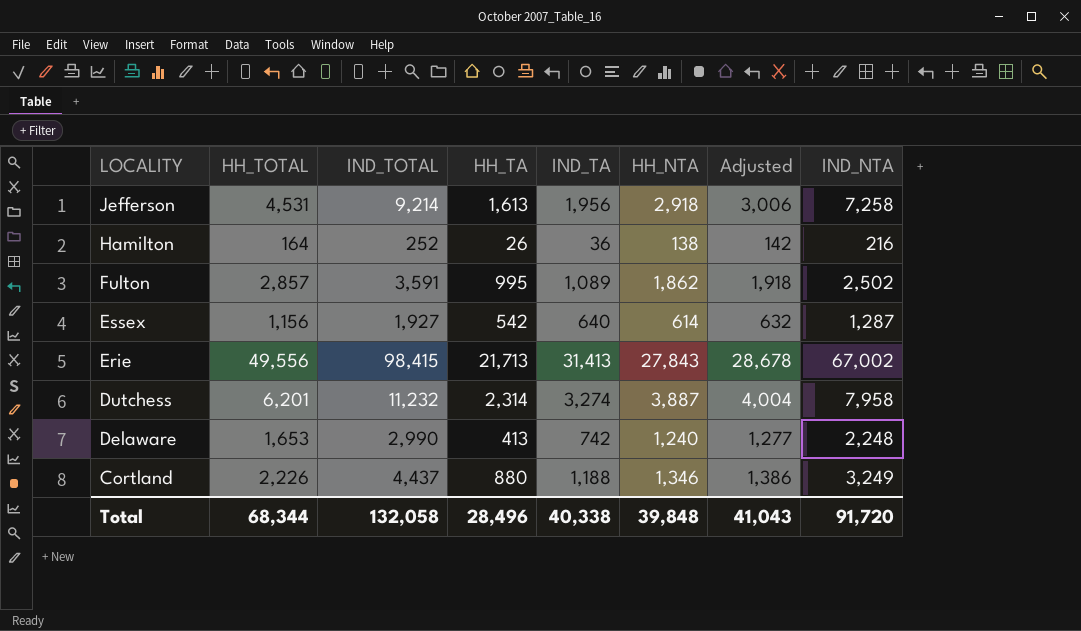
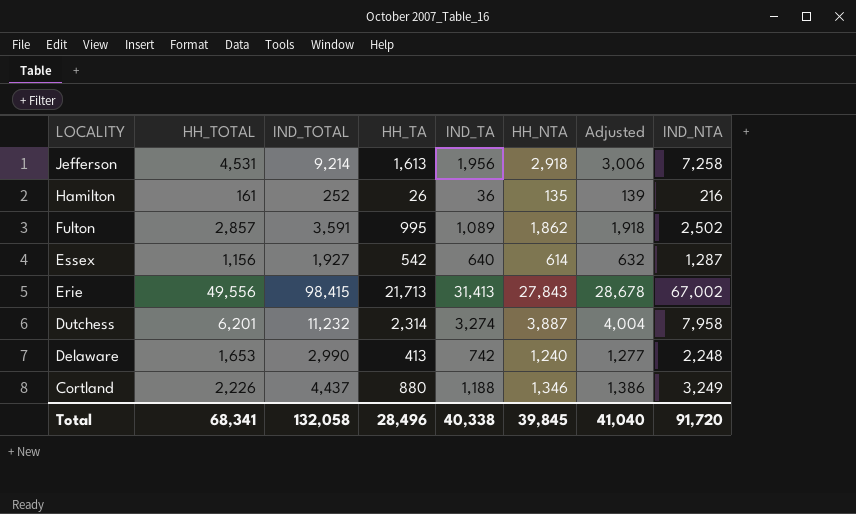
Hamilton | HH_TOTAL: 164 -> 161
Hamilton | HH_NTA: 138 -> 135
Hamilton | Adjusted: 142 -> 139
Total | HH_TOTAL: 68,344 -> 68,341
Total | HH_NTA: 39,848 -> 39,845
Total | Adjusted: 41,043 -> 41,040

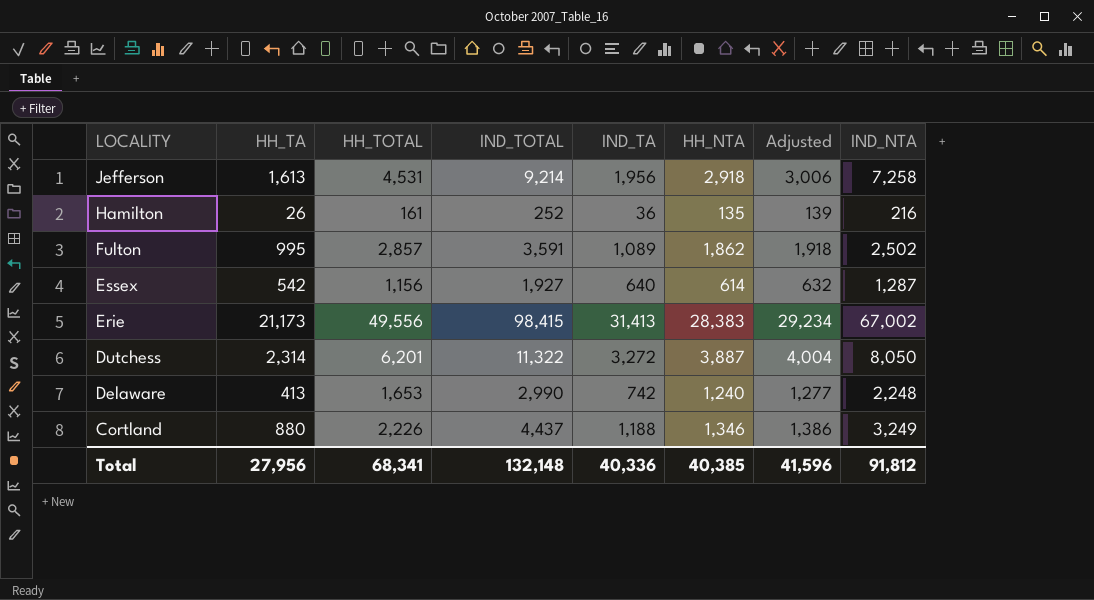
column HH_TA | position: 4 -> 2
Erie | HH_TA: 21,713 -> 21,173
Erie | HH_NTA: 27,843 -> 28,383
Erie | Adjusted: 28,678 -> 29,234
Dutchess | IND_TOTAL: 11,232 -> 11,322
Dutchess | IND_TA: 3,274 -> 3,272
Dutchess | IND_NTA: 7,958 -> 8,050
Total | HH_TA: 28,496 -> 27,956
Total | IND_TOTAL: 132,058 -> 132,148
Total | IND_TA: 40,338 -> 40,336
Total | HH_NTA: 39,845 -> 40,385
Total | Adjusted: 41,040 -> 41,596
Total | IND_NTA: 91,720 -> 91,812

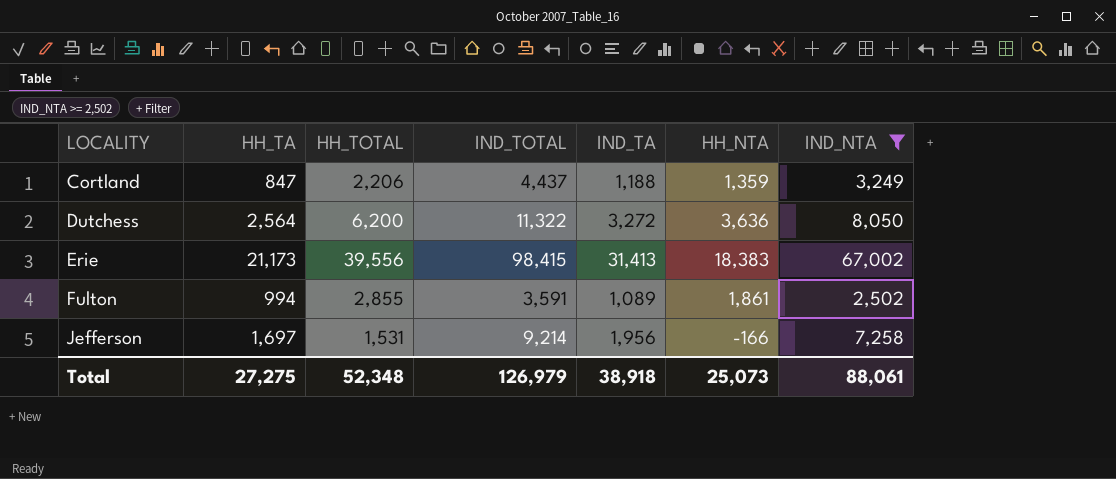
filter: none -> IND_NTA >= 2,502
row order: LOCALITY descending -> LOCALITY ascending
column Adjusted | formula: [HH_NTA] * 1.03 -> none
Cortland | HH_TA: 880 -> 847
Cortland | HH_TOTAL: 2,226 -> 2,206
Cortland | HH_NTA: 1,346 -> 1,359
Dutchess | HH_TA: 2,314 -> 2,564
Dutchess | HH_TOTAL: 6,201 -> 6,200
Dutchess | HH_NTA: 3,887 -> 3,636
Erie | HH_TOTAL: 49,556 -> 39,556
Erie | HH_NTA: 28,383 -> 18,383
Fulton | HH_TA: 995 -> 994
Fulton | HH_TOTAL: 2,857 -> 2,855
Fulton | HH_NTA: 1,862 -> 1,861
Jefferson | HH_TA: 1,613 -> 1,697
Jefferson | HH_TOTAL: 4,531 -> 1,531
Jefferson | HH_NTA: 2,918 -> -166
Total | HH_TA: 27,956 -> 27,275
Total | HH_TOTAL: 68,341 -> 52,348
Total | IND_TOTAL: 132,148 -> 126,979
Total | IND_TA: 40,336 -> 38,918
Total | HH_NTA: 40,385 -> 25,073
Total | IND_NTA: 91,812 -> 88,061

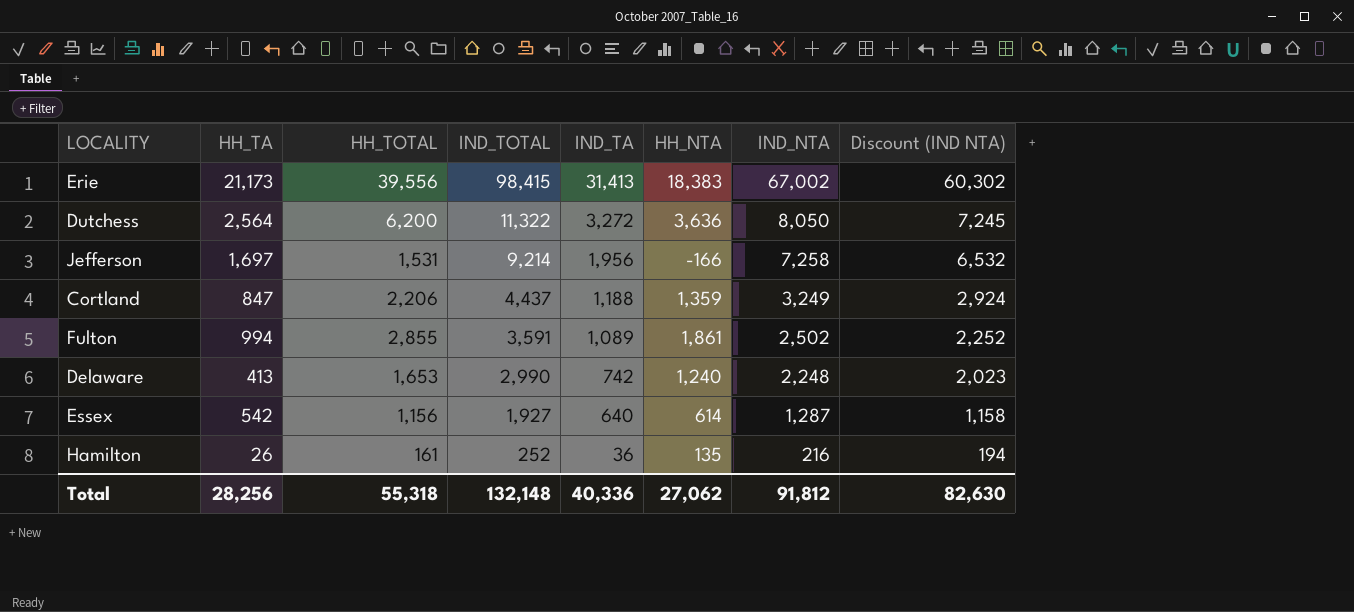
filter: IND_NTA >= 2,502 -> none
row order: LOCALITY ascending -> IND_TOTAL descending
column Discount (IND NTA) | formula: none -> [IND_NTA] * 0.9
Total | HH_TA: 27,275 -> 28,256
Total | HH_TOTAL: 52,348 -> 55,318
Total | IND_TOTAL: 126,979 -> 132,148
Total | IND_TA: 38,918 -> 40,336
Total | HH_NTA: 25,073 -> 27,062
Total | IND_NTA: 88,061 -> 91,812

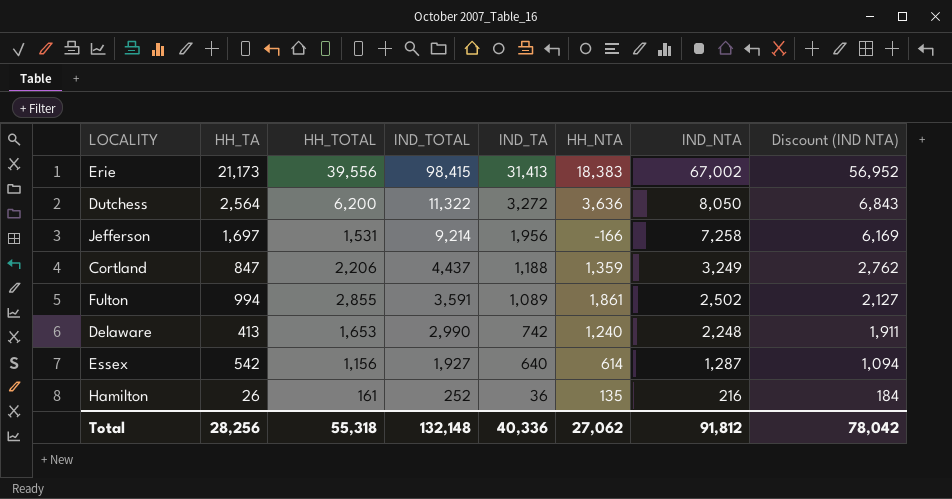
column Discount (IND NTA) | formula: [IND_NTA] * 0.9 -> [IND_NTA] * 0.85
Total | Discount (IND NTA): 82,630 -> 78,042

